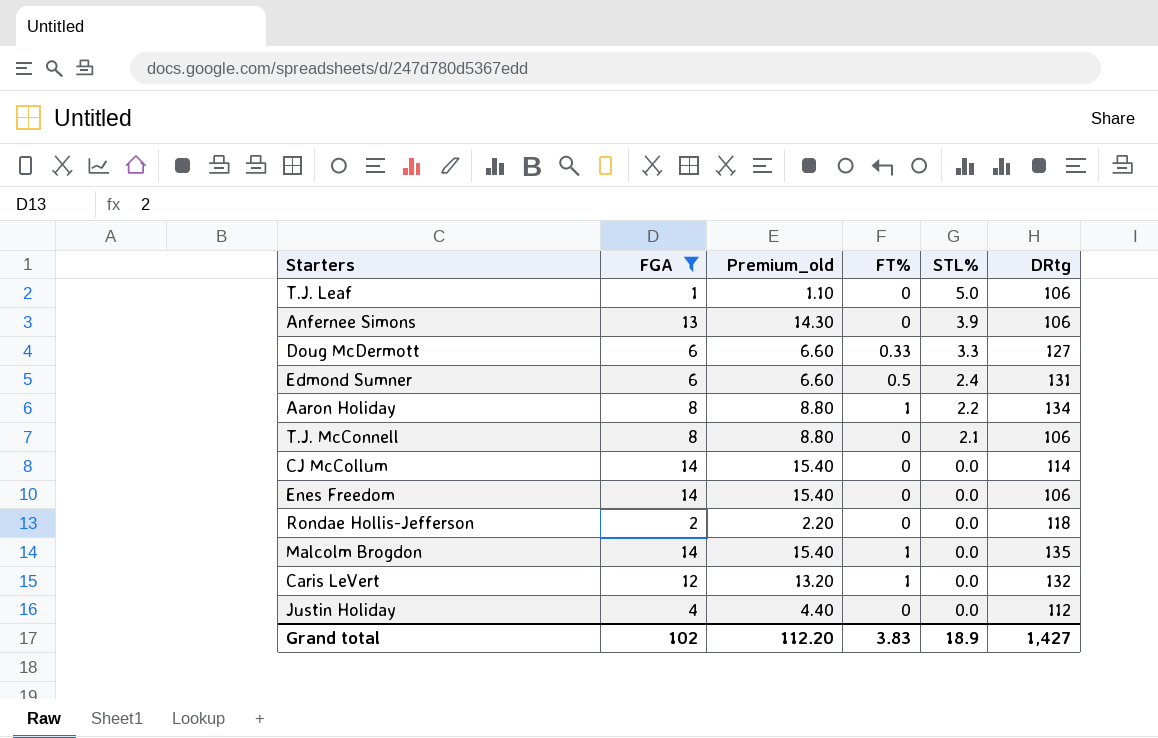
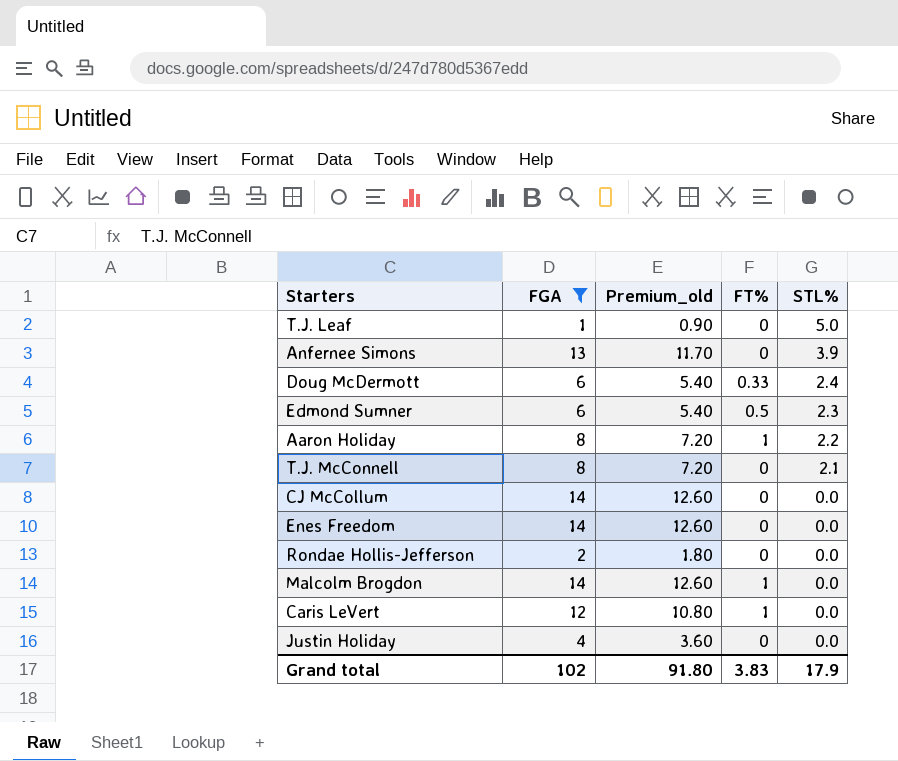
column DRtg | position: 6 -> none
column Premium_old | formula: [FGA] * 1.1 -> [FGA] * 0.9
Doug McDermott | STL%: 3.3 -> 2.4
Edmond Sumner | STL%: 2.4 -> 2.3
Grand total | Premium_old: 112.20 -> 91.80
Grand total | STL%: 18.9 -> 17.9

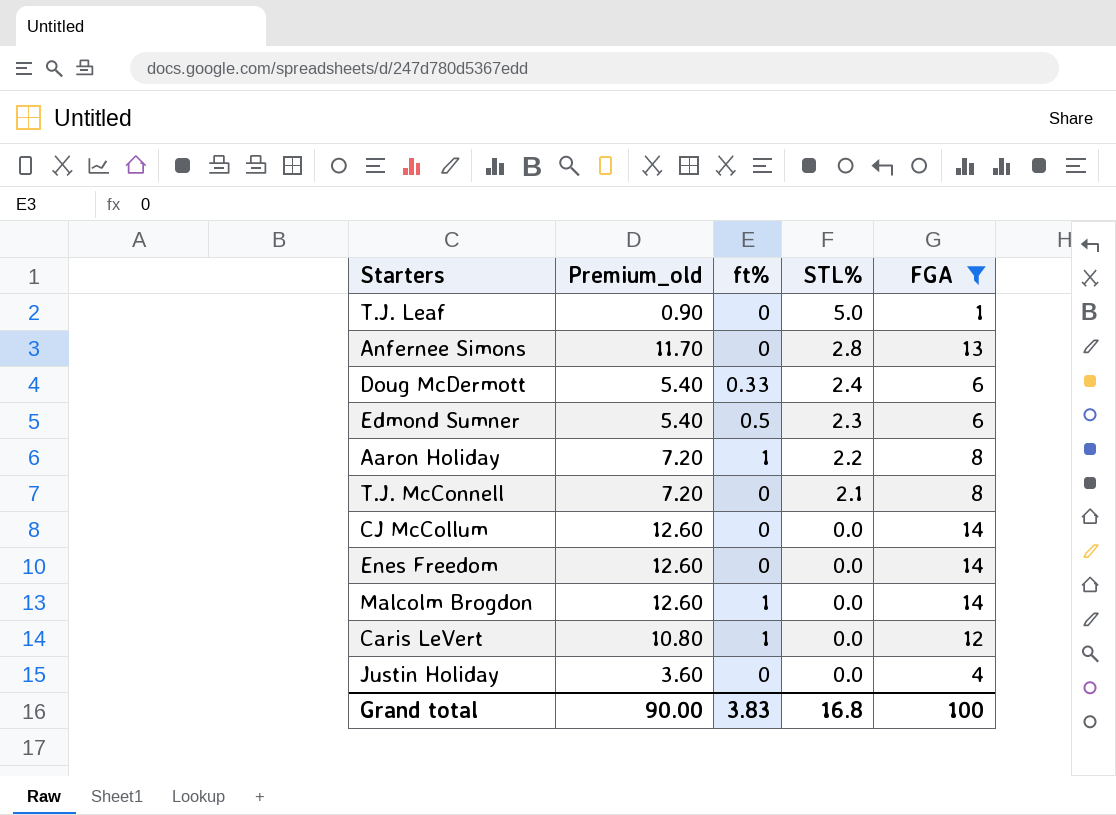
column name: FT% -> ft%
column FGA | position: 2 -> 5
row Rondae Hollis-Jefferson: 2 | 1.80 | 0 | 0.0 -> none
Anfernee Simons | STL%: 3.9 -> 2.8
Grand total | Premium_old: 91.80 -> 90.00
Grand total | STL%: 17.9 -> 16.8
Grand total | FGA: 102 -> 100

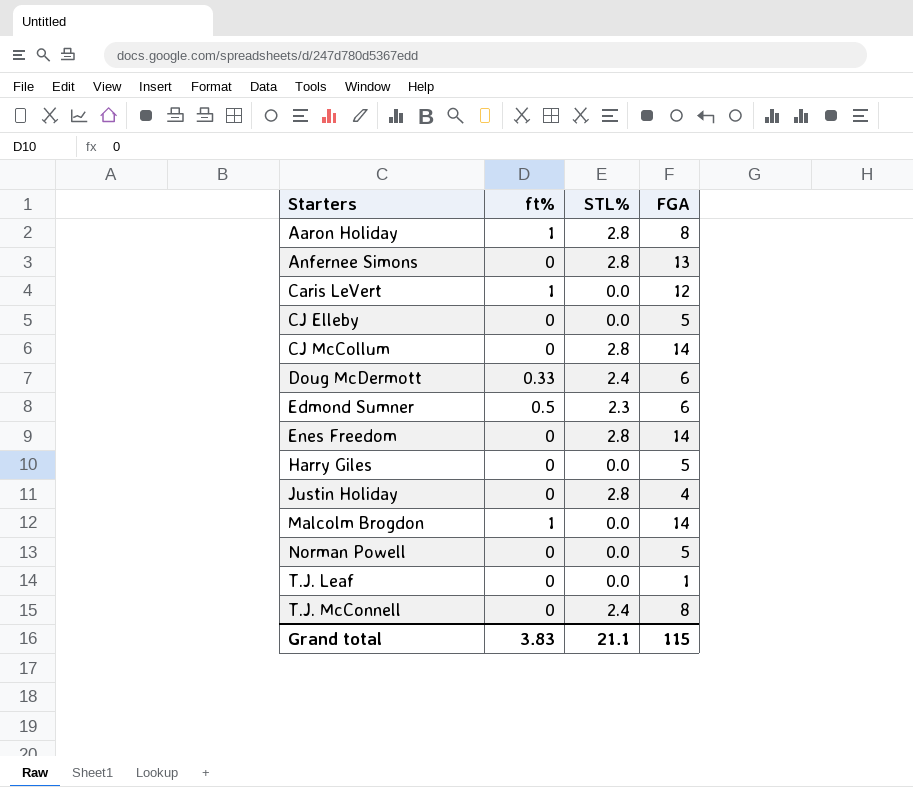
filter: FGA != 5 -> none
row order: STL% descending -> Starters ascending
column Premium_old | formula: [FGA] * 0.9 -> none
Aaron Holiday | STL%: 2.2 -> 2.8
CJ McCollum | STL%: 0.0 -> 2.8
Enes Freedom | STL%: 0.0 -> 2.8
Justin Holiday | STL%: 0.0 -> 2.8
T.J. Leaf | STL%: 5.0 -> 0.0
T.J. McConnell | STL%: 2.1 -> 2.4
Grand total | STL%: 16.8 -> 21.1
Grand total | FGA: 100 -> 115

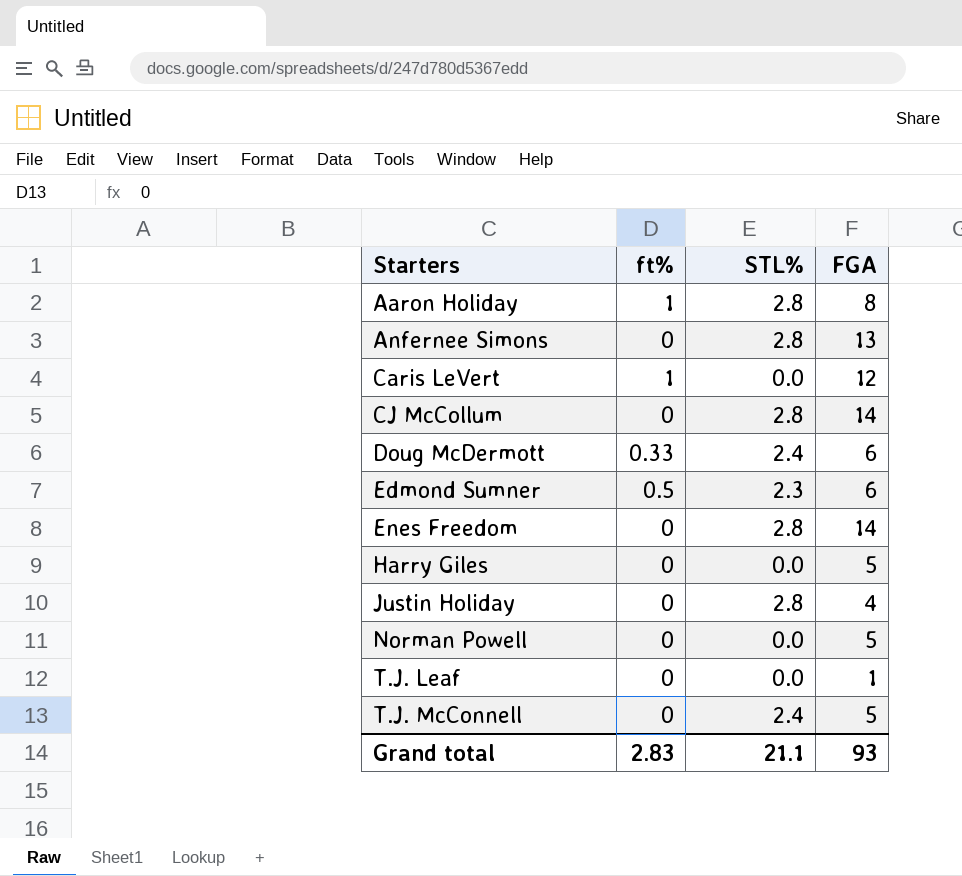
row CJ Elleby: 0 | 0.0 | 5 -> none
row Malcolm Brogdon: 1 | 0.0 | 14 -> none
T.J. McConnell | FGA: 8 -> 5
Grand total | ft%: 3.83 -> 2.83
Grand total | FGA: 115 -> 93

